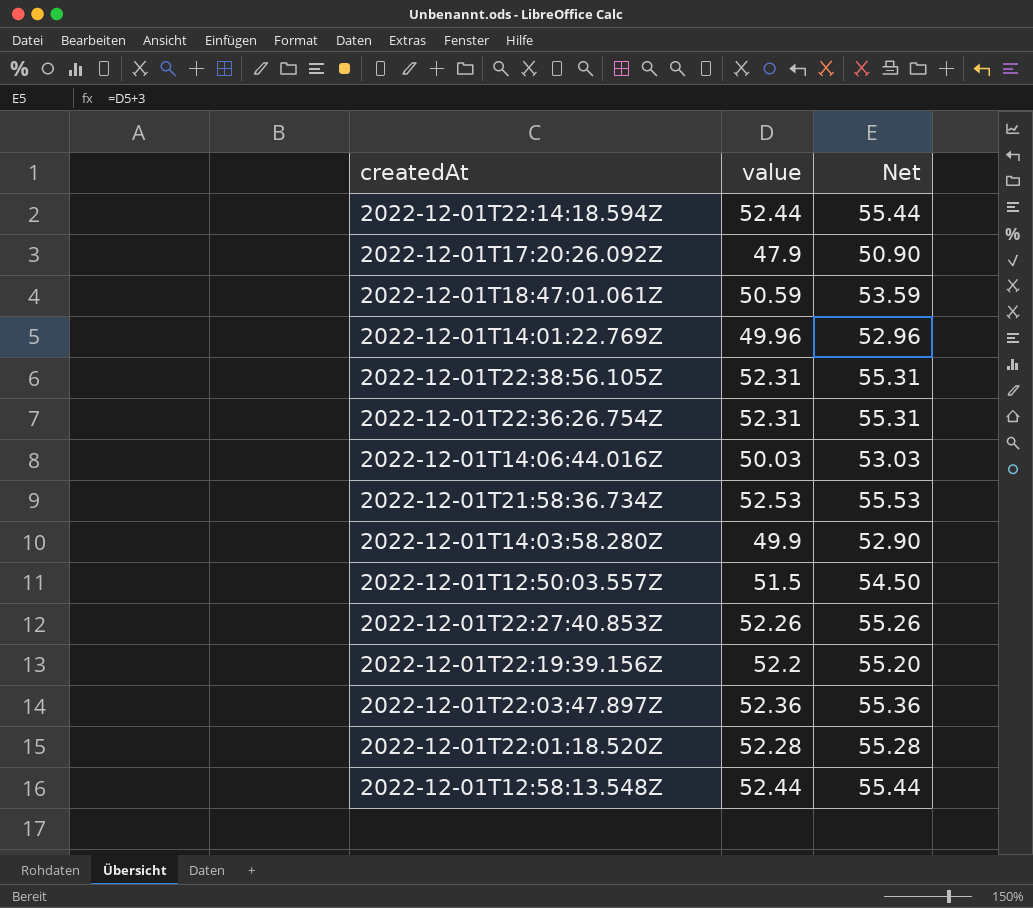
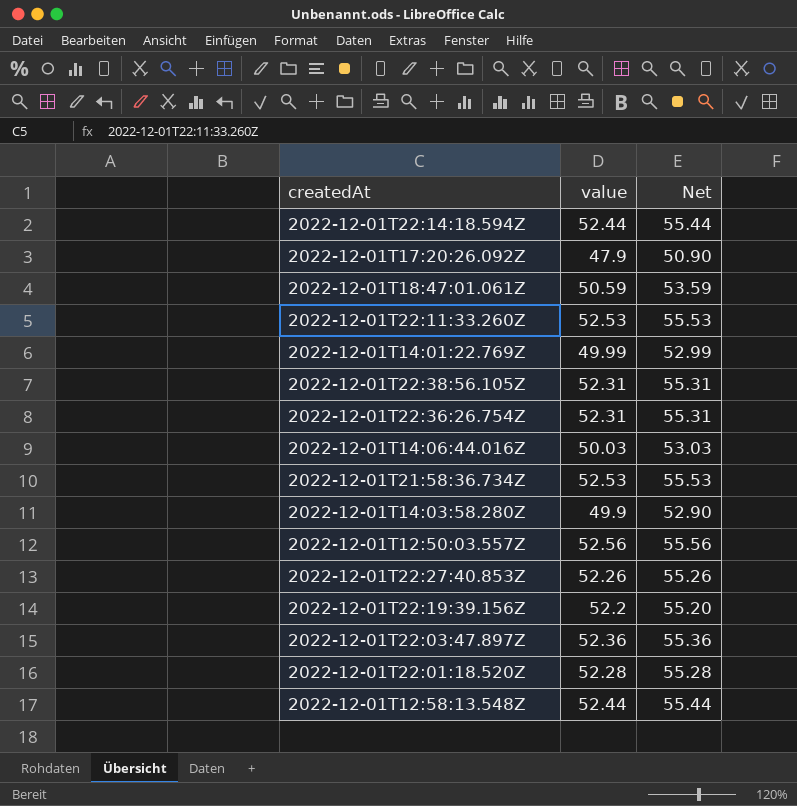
row 2022-12-01T22:11:33.260Z: none -> 52.53 | 55.53
2022-12-01T14:01:22.769Z | value: 49.96 -> 49.99
2022-12-01T14:01:22.769Z | Net: 52.96 -> 52.99
2022-12-01T12:50:03.557Z | value: 51.5 -> 52.56
2022-12-01T12:50:03.557Z | Net: 54.50 -> 55.56

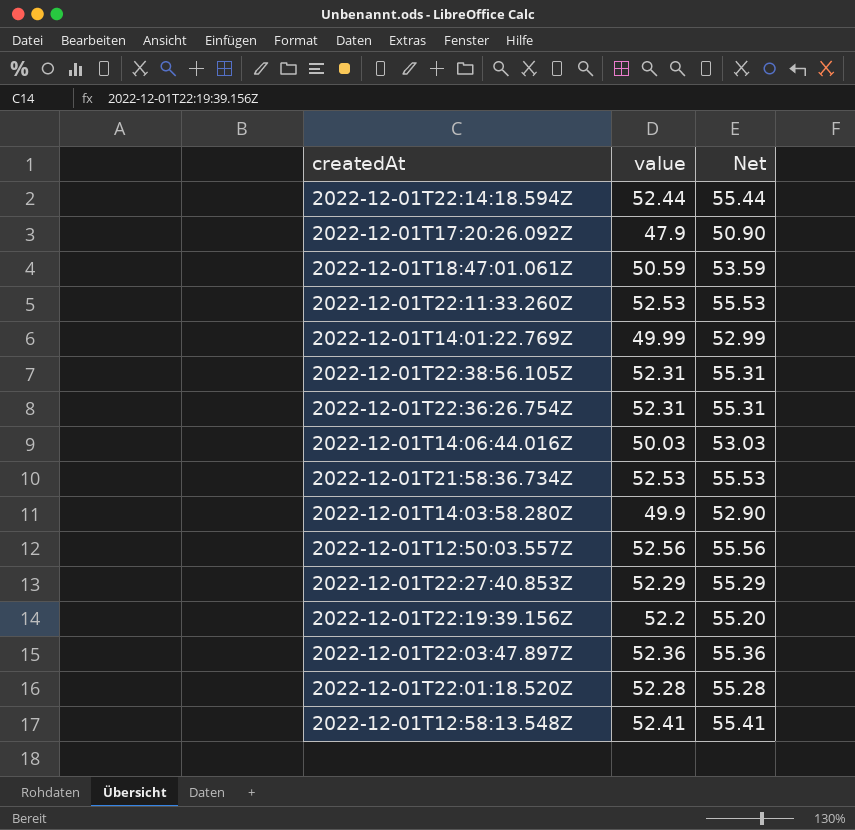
2022-12-01T22:27:40.853Z | value: 52.26 -> 52.29
2022-12-01T22:27:40.853Z | Net: 55.26 -> 55.29
2022-12-01T12:58:13.548Z | value: 52.44 -> 52.41
2022-12-01T12:58:13.548Z | Net: 55.44 -> 55.41

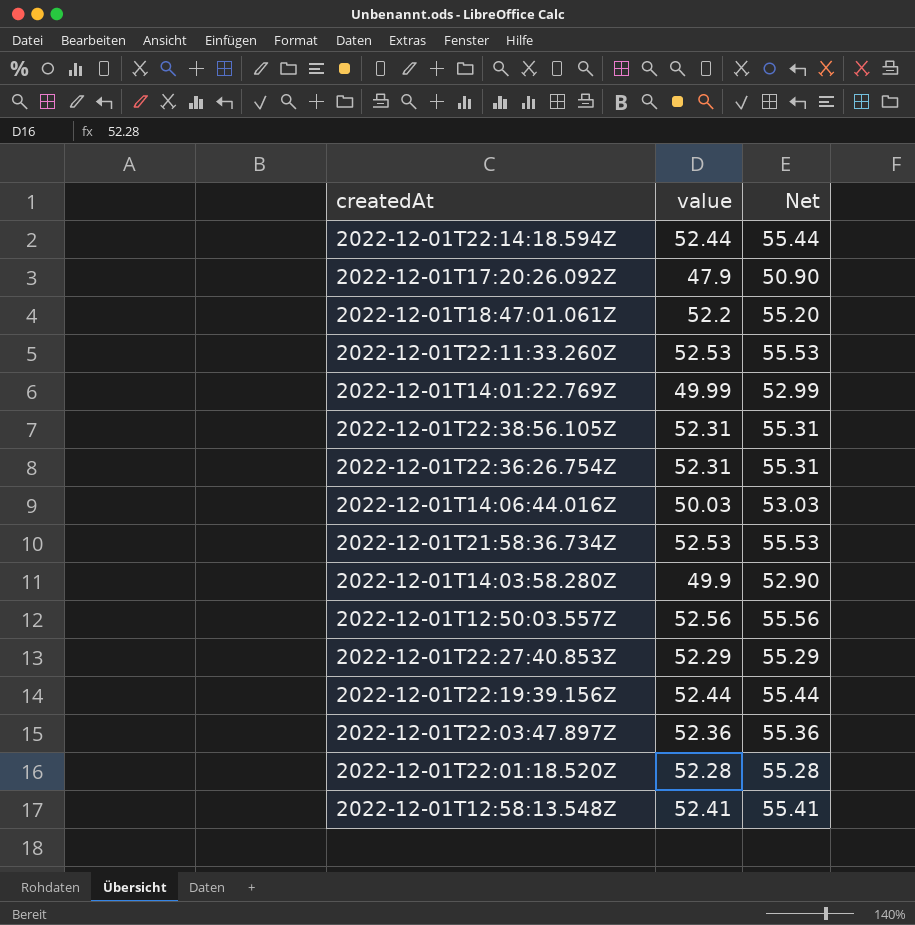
2022-12-01T18:47:01.061Z | value: 50.59 -> 52.2
2022-12-01T18:47:01.061Z | Net: 53.59 -> 55.20
2022-12-01T22:19:39.156Z | value: 52.2 -> 52.44
2022-12-01T22:19:39.156Z | Net: 55.20 -> 55.44

